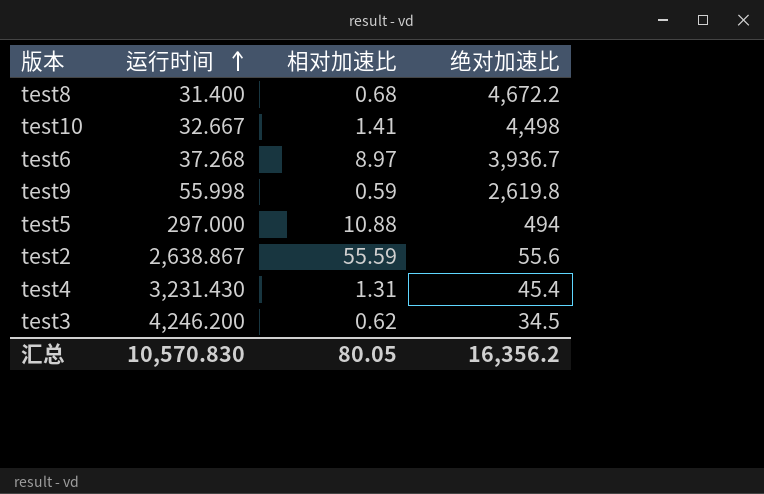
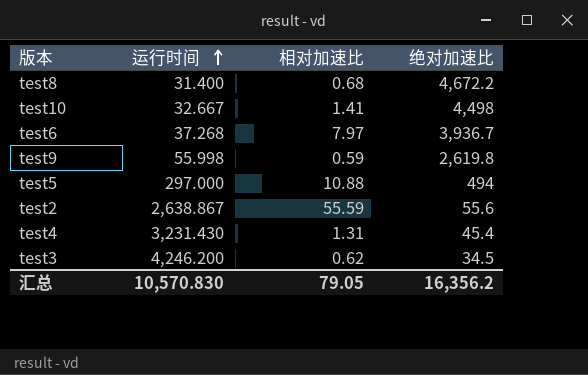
test6 | 相对加速比: 8.97 -> 7.97
汇总 | 相对加速比: 80.05 -> 79.05

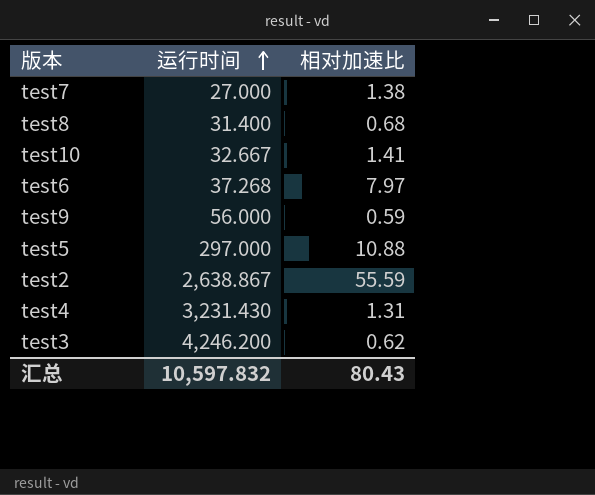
column 绝对加速比 | position: 4 -> none
row test7: none -> 27.000 | 1.38
test9 | 运行时间: 55.998 -> 56.000
汇总 | 运行时间: 10,570.830 -> 10,597.832
汇总 | 相对加速比: 79.05 -> 80.43

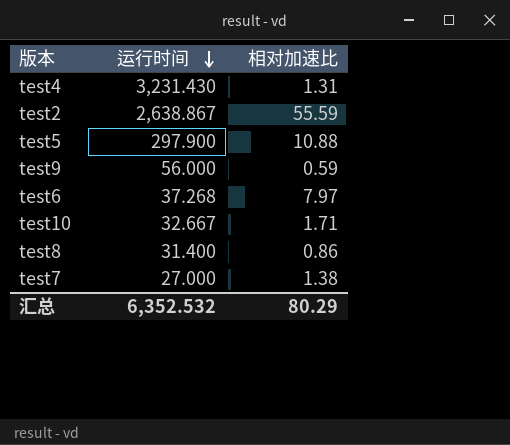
row order: 运行时间 ascending -> 运行时间 descending
row test3: 4,246.200 | 0.62 -> none
test5 | 运行时间: 297.000 -> 297.900
test10 | 相对加速比: 1.41 -> 1.71
test8 | 相对加速比: 0.68 -> 0.86
汇总 | 运行时间: 10,597.832 -> 6,352.532
汇总 | 相对加速比: 80.43 -> 80.29

